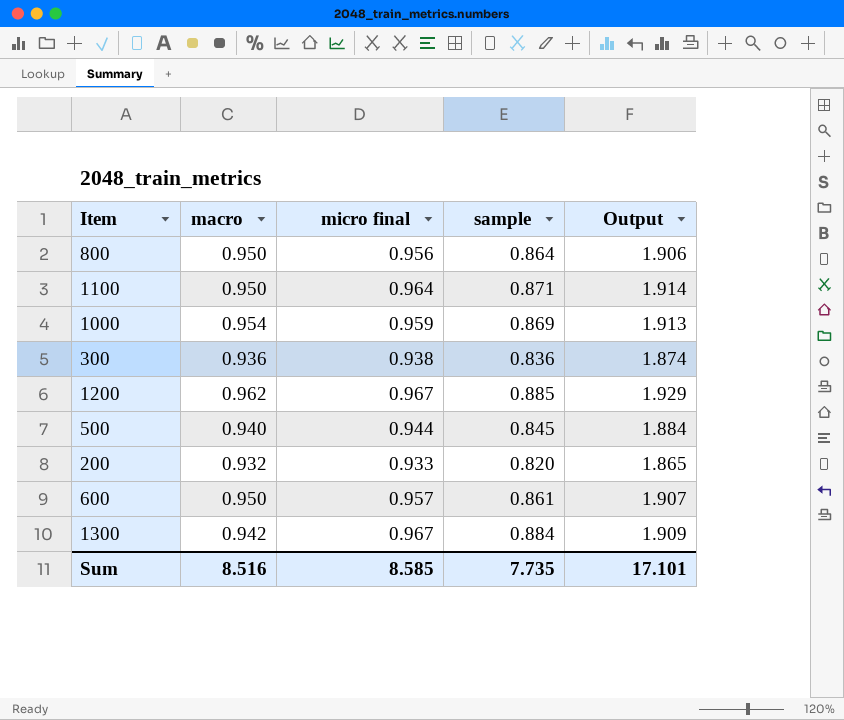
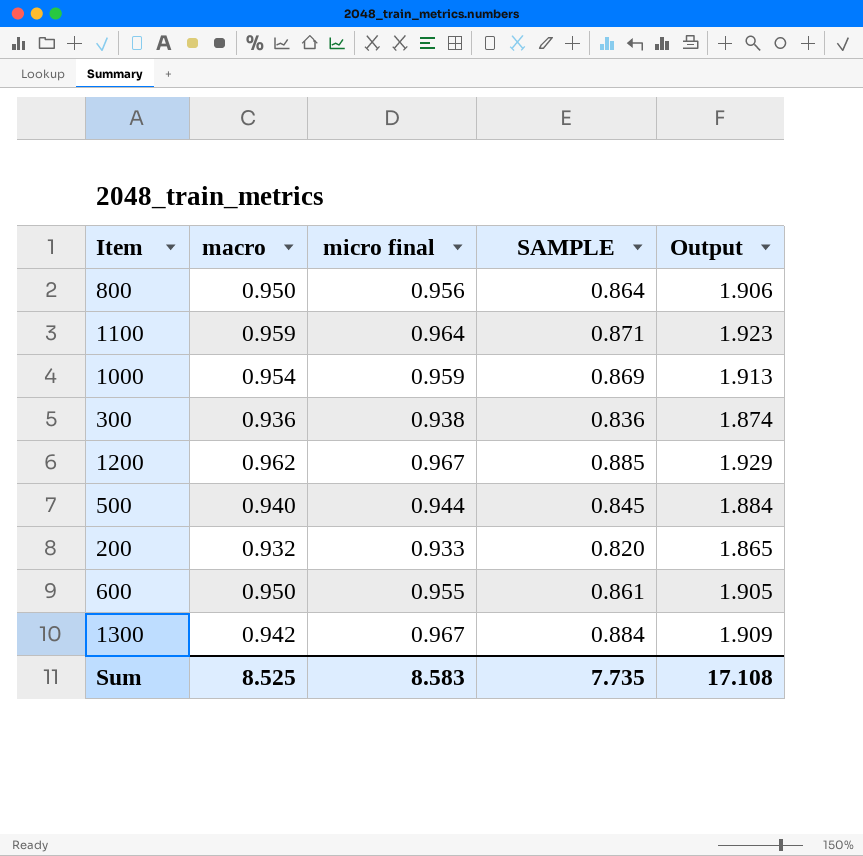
column name: sample -> SAMPLE
1100 | macro: 0.950 -> 0.959
1100 | Output: 1.914 -> 1.923
600 | micro final: 0.957 -> 0.955
600 | Output: 1.907 -> 1.905
Sum | macro: 8.516 -> 8.525
Sum | micro final: 8.585 -> 8.583
Sum | Output: 17.101 -> 17.108

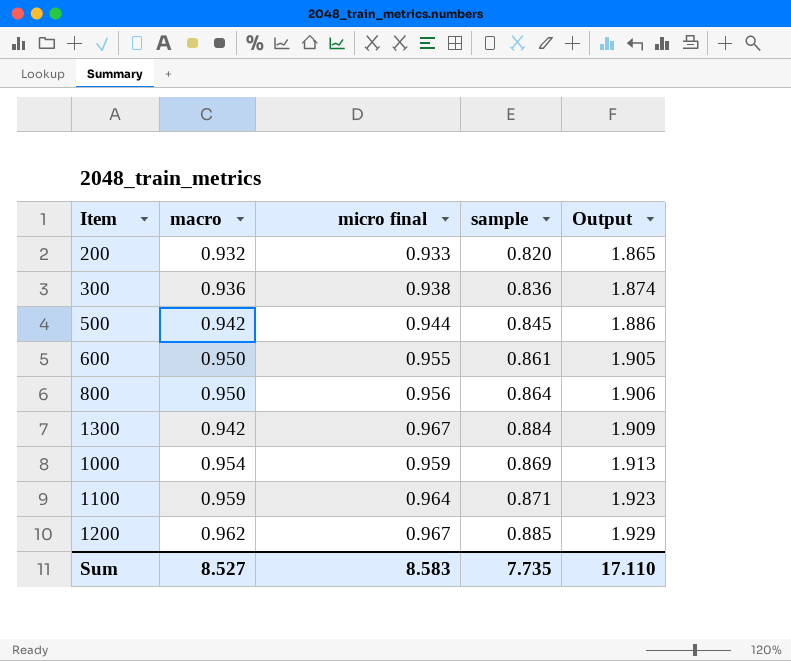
row order: none -> Output ascending
column name: SAMPLE -> sample
500 | macro: 0.940 -> 0.942
500 | Output: 1.884 -> 1.886
Sum | macro: 8.525 -> 8.527
Sum | Output: 17.108 -> 17.110

